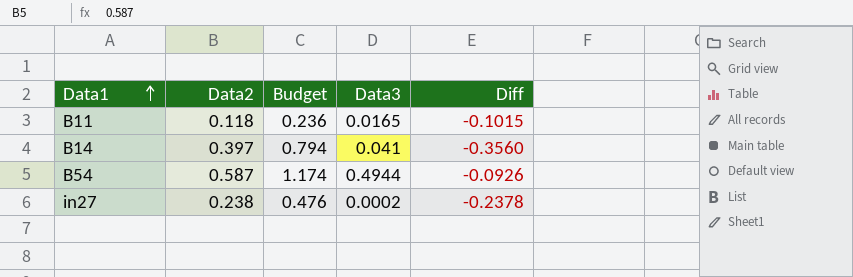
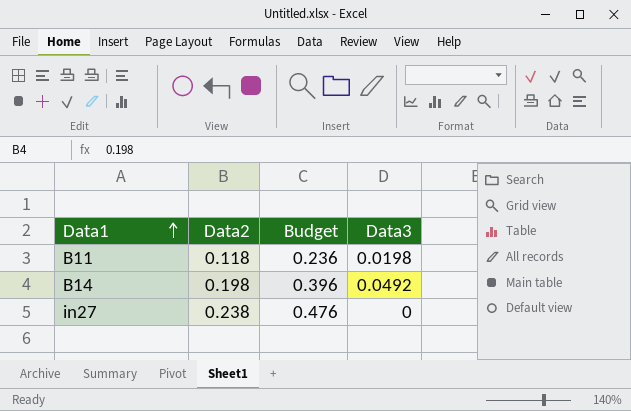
column Diff | formula: [Data3] - [Data2] -> none
row B54: 0.587 | 1.174 | 0.4944 | -0.0926 -> none
B11 | Data3: 0.0165 -> 0.0198
B14 | Data2: 0.397 -> 0.198
B14 | Budget: 0.794 -> 0.396
B14 | Data3: 0.041 -> 0.0492
in27 | Data3: 0.0002 -> 0

